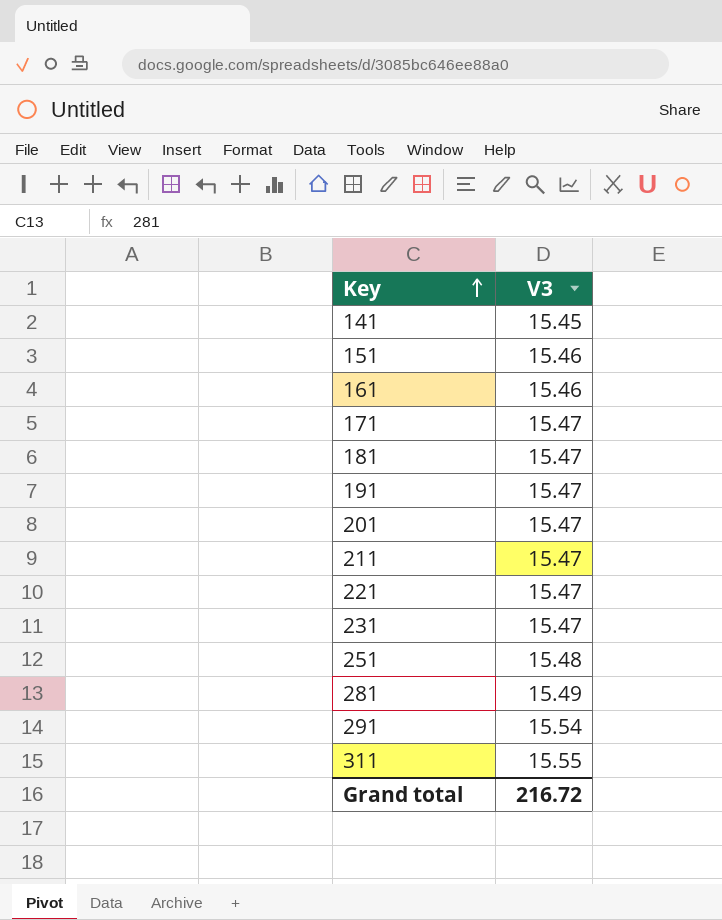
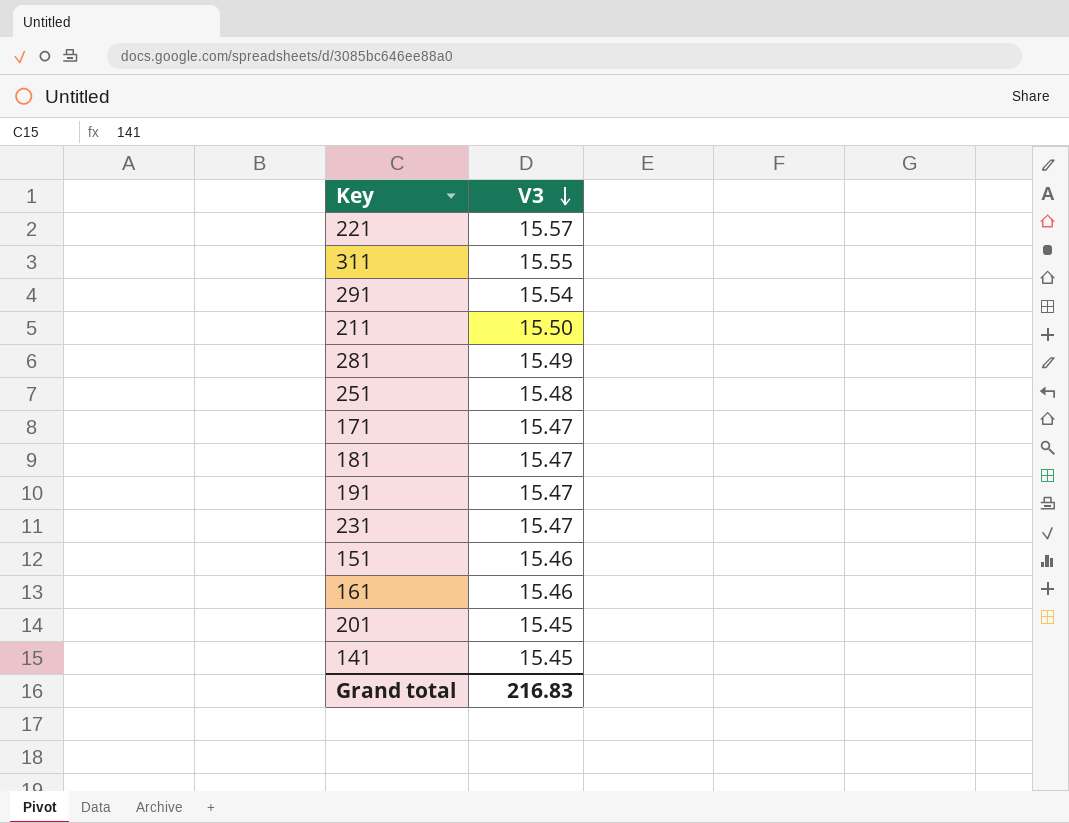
row order: Key ascending -> V3 descending
221 | V3: 15.47 -> 15.57
211 | V3: 15.47 -> 15.50
201 | V3: 15.47 -> 15.45
Grand total | V3: 216.72 -> 216.83

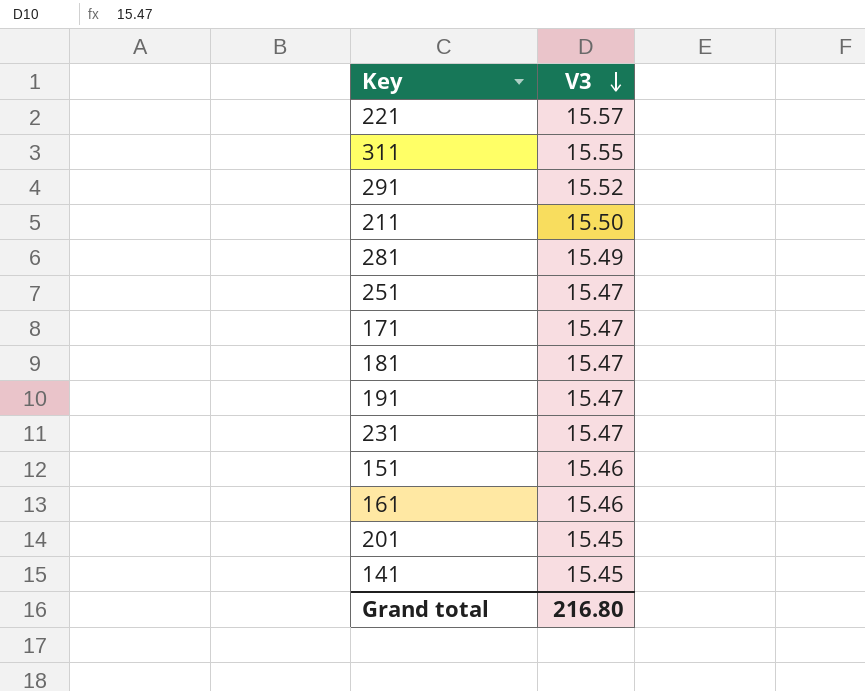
291 | V3: 15.54 -> 15.52
251 | V3: 15.48 -> 15.47
Grand total | V3: 216.83 -> 216.80

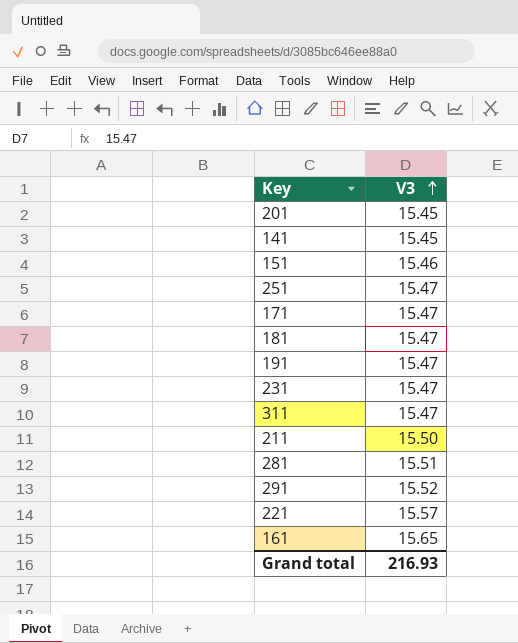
row order: V3 descending -> V3 ascending
311 | V3: 15.55 -> 15.47
281 | V3: 15.49 -> 15.51
161 | V3: 15.46 -> 15.65
Grand total | V3: 216.80 -> 216.93

